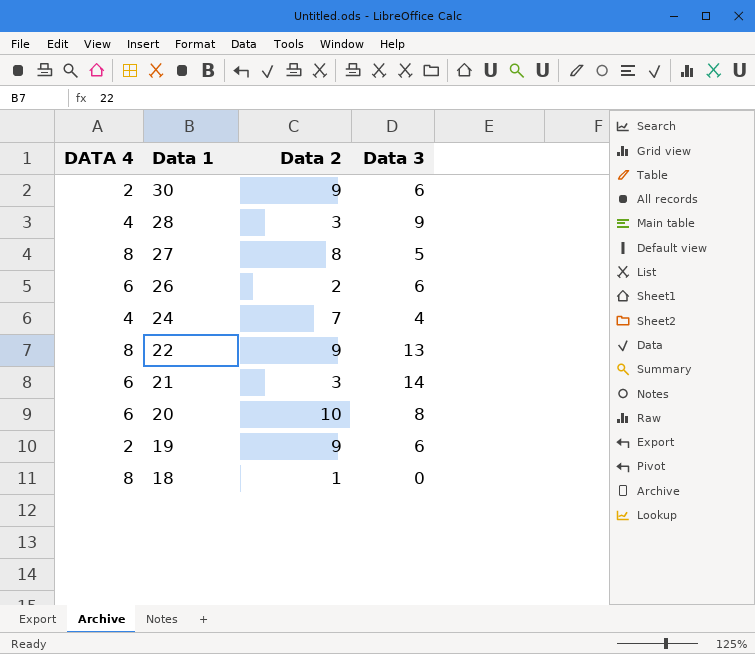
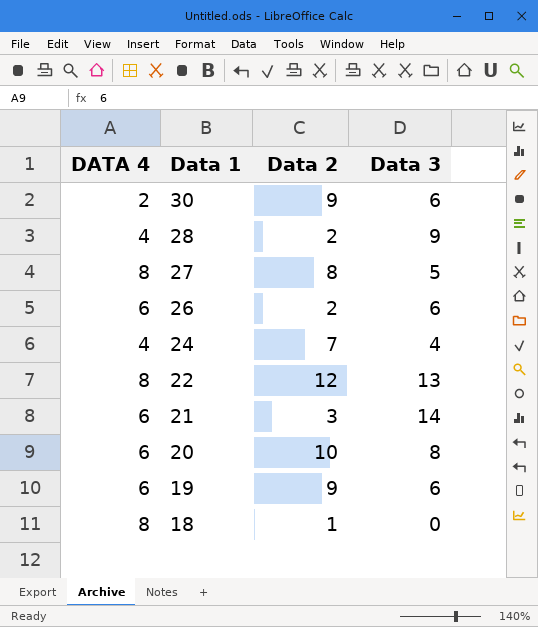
28 | Data 2: 3 -> 2
22 | Data 2: 9 -> 12
19 | DATA 4: 2 -> 6

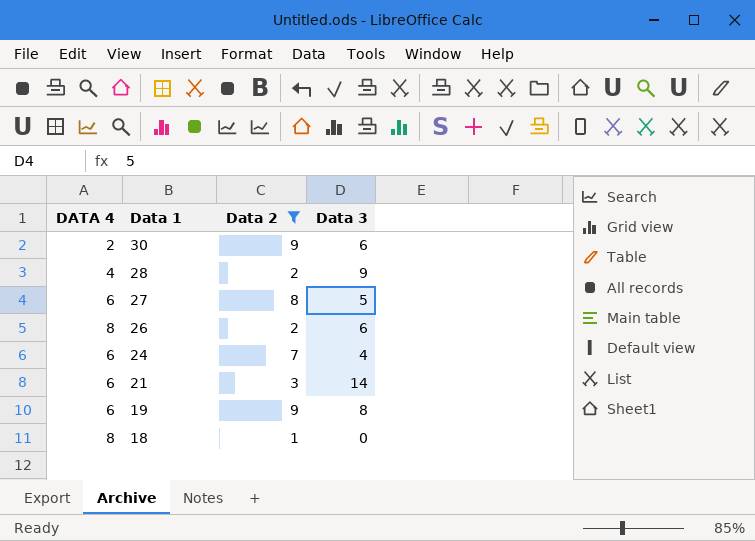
filter: none -> Data 2 <= 9
27 | DATA 4: 8 -> 6
26 | DATA 4: 6 -> 8
24 | DATA 4: 4 -> 6
19 | Data 3: 6 -> 8

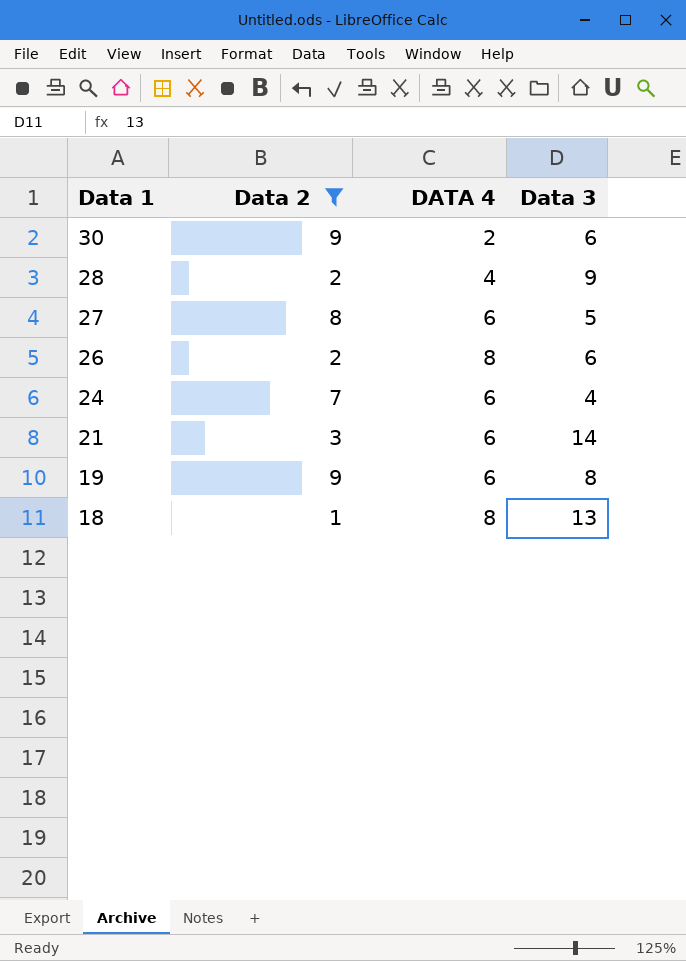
column DATA 4 | position: 1 -> 3
18 | Data 3: 0 -> 13

